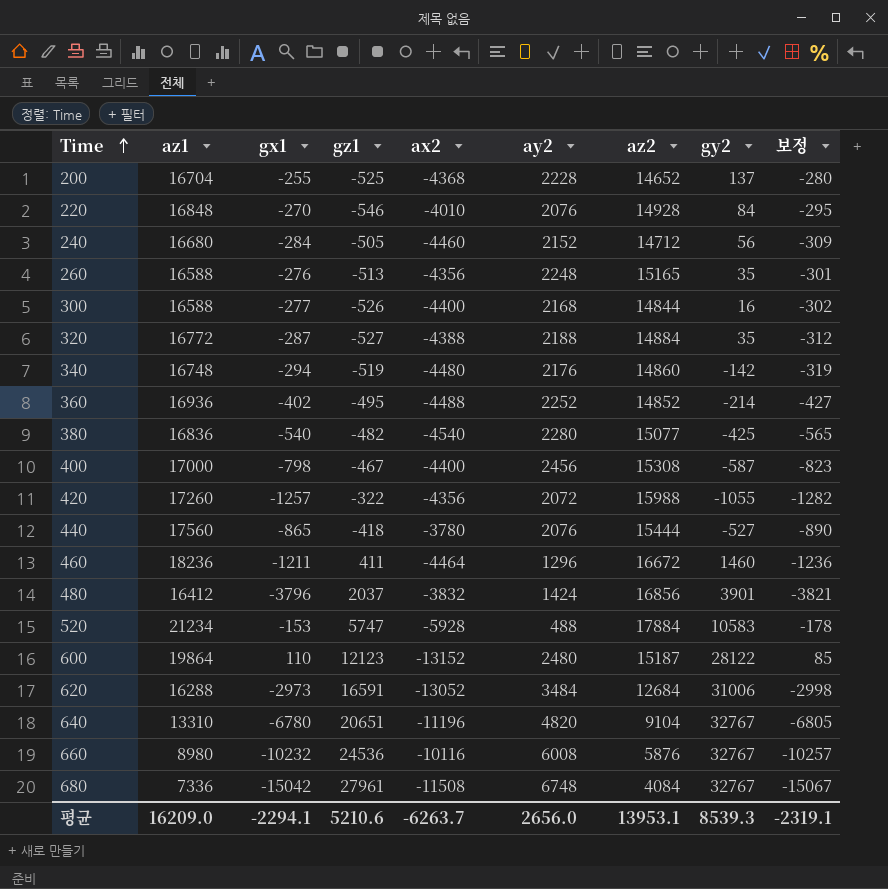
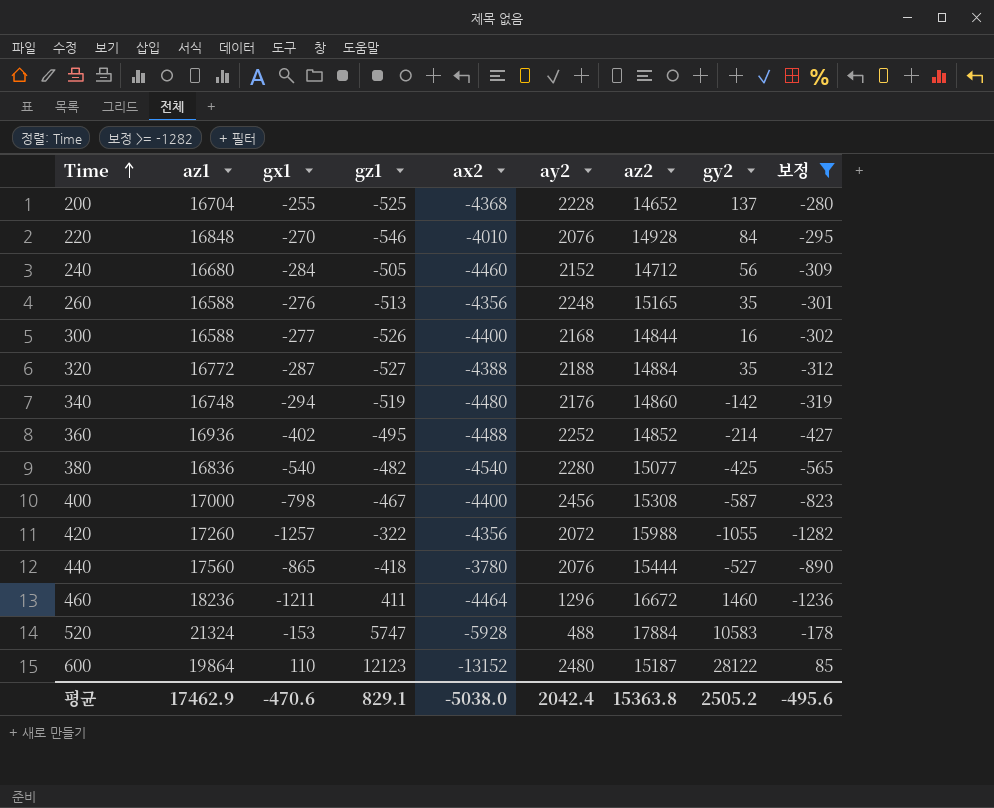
filter: none -> 보정 >= -1282
520 | az1: 21234 -> 21324
평균 | az1: 16209.0 -> 17462.9
평균 | gx1: -2294.1 -> -470.6
평균 | gz1: 5210.6 -> 829.1
평균 | ax2: -6263.7 -> -5038.0
평균 | ay2: 2656.0 -> 2042.4
평균 | az2: 13953.1 -> 15363.8
평균 | gy2: 8539.3 -> 2505.2
평균 | 보정: -2319.1 -> -495.6

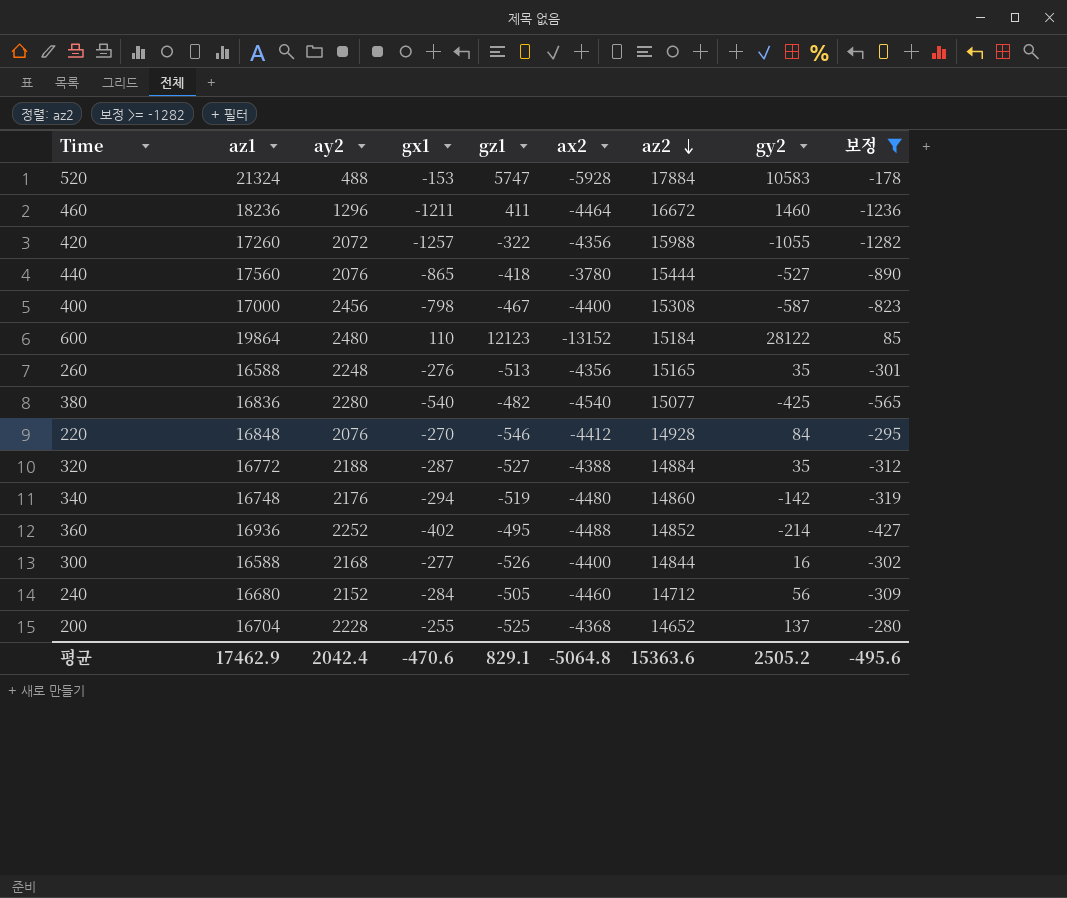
row order: Time ascending -> az2 descending
column ay2 | position: 6 -> 3
600 | az2: 15187 -> 15184
220 | ax2: -4010 -> -4412
평균 | ax2: -5038.0 -> -5064.8
평균 | az2: 15363.8 -> 15363.6

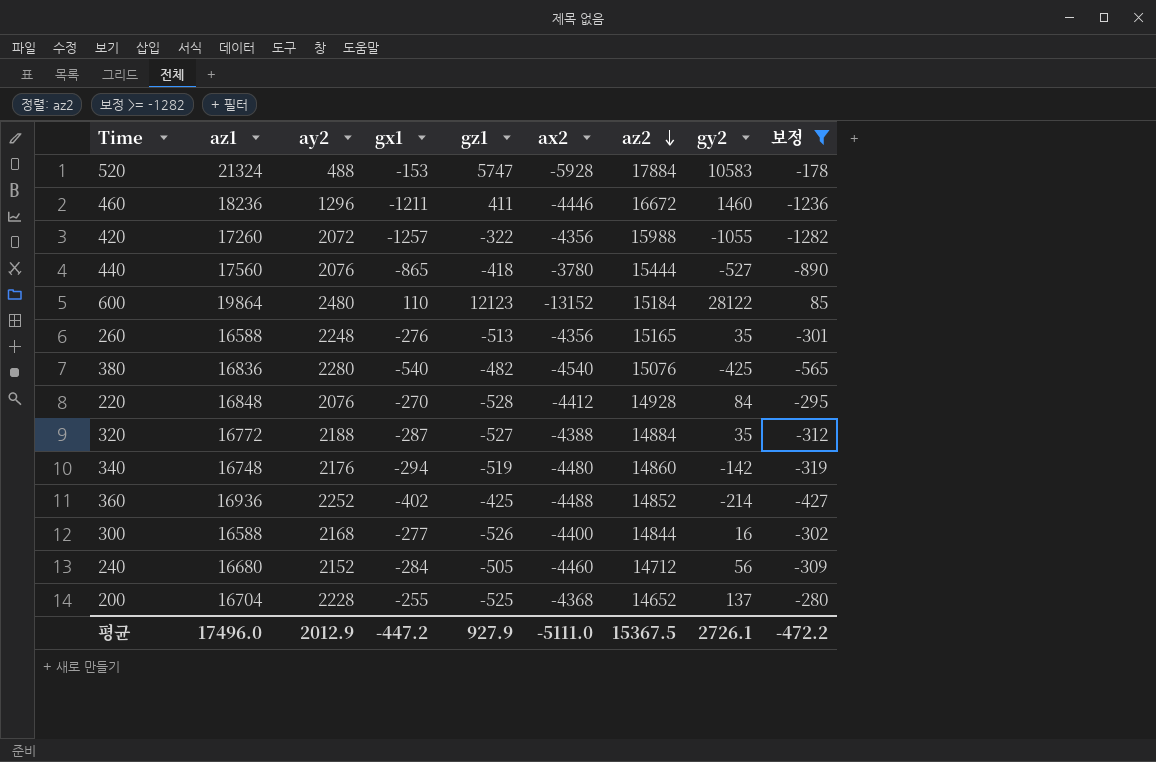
row 400: 17000 | 2456 | -798 | -467 | -4400 | 15308 | -587 | -823 -> none
460 | ax2: -4464 -> -4446
380 | az2: 15077 -> 15076
220 | gz1: -546 -> -528
360 | gz1: -495 -> -425
평균 | az1: 17462.9 -> 17496.0
평균 | ay2: 2042.4 -> 2012.9
평균 | gx1: -470.6 -> -447.2
평균 | gz1: 829.1 -> 927.9
평균 | ax2: -5064.8 -> -5111.0
평균 | az2: 15363.6 -> 15367.5
평균 | gy2: 2505.2 -> 2726.1
평균 | 보정: -495.6 -> -472.2

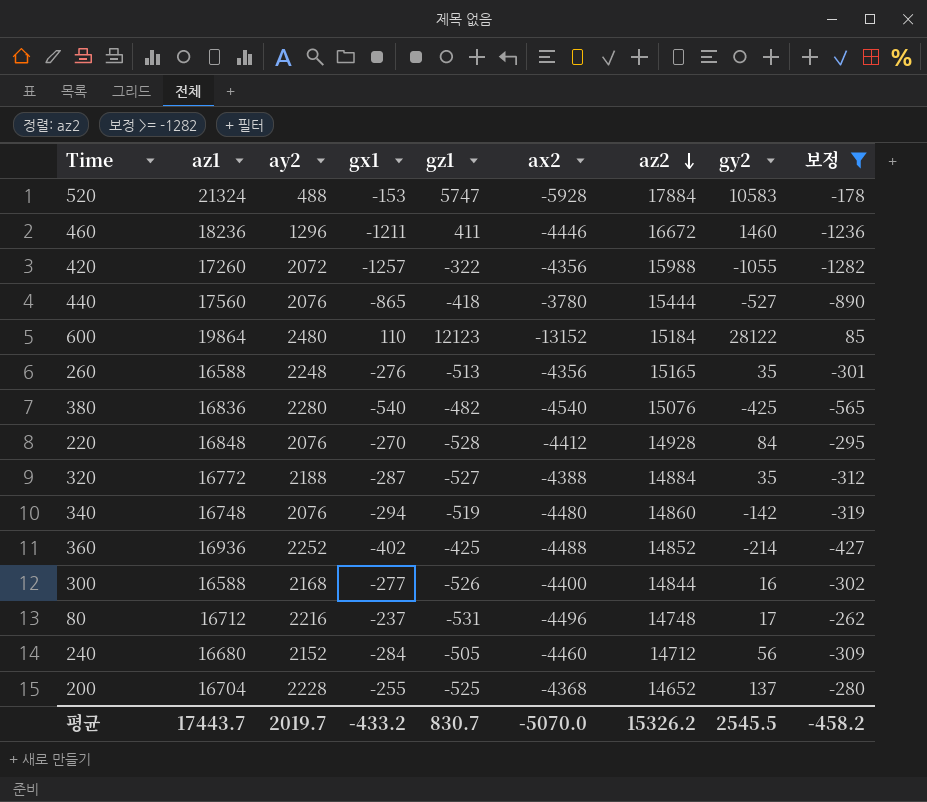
340 | ay2: 2176 -> 2076
row 80: none -> 16712 | 2216 | -237 | -531 | -4496 | 14748 | 17 | -262
평균 | az1: 17496.0 -> 17443.7
평균 | ay2: 2012.9 -> 2019.7
평균 | gx1: -447.2 -> -433.2
평균 | gz1: 927.9 -> 830.7
평균 | ax2: -5111.0 -> -5070.0
평균 | az2: 15367.5 -> 15326.2
평균 | gy2: 2726.1 -> 2545.5
평균 | 보정: -472.2 -> -458.2

